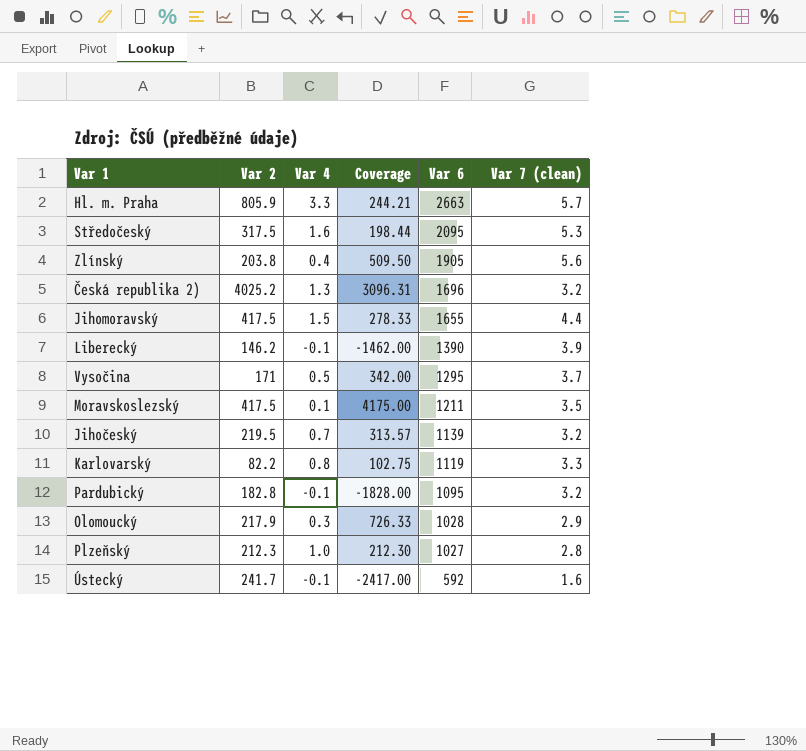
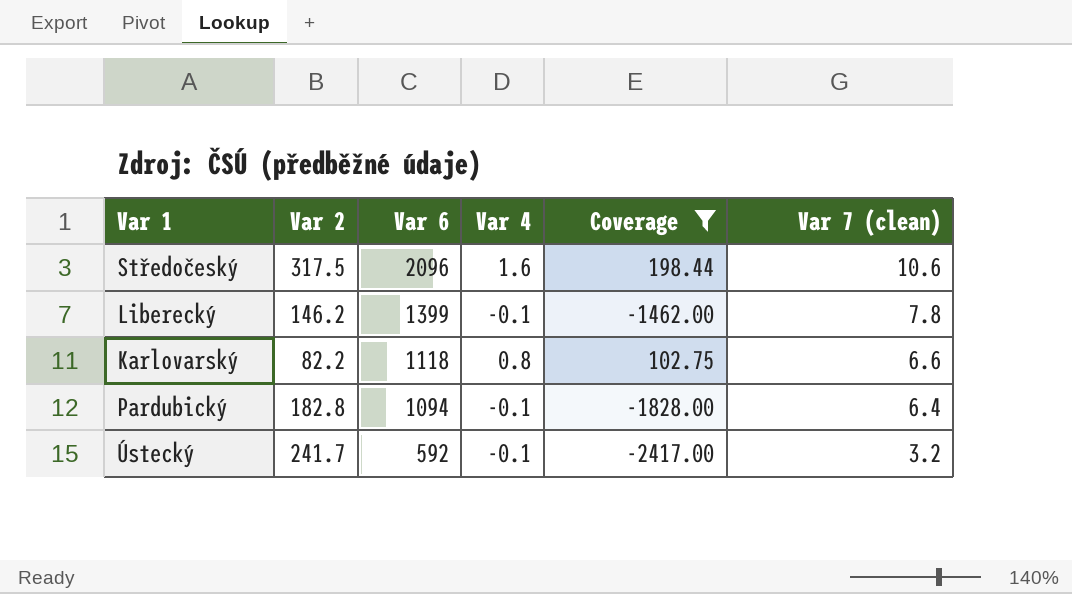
filter: none -> Coverage <= 198.44
column Var 6 | position: 5 -> 3
Středočeský | Var 6: 2095 -> 2096
Středočeský | Var 7 (clean): 5.3 -> 10.6
Liberecký | Var 6: 1390 -> 1399
Liberecký | Var 7 (clean): 3.9 -> 7.8
Karlovarský | Var 6: 1119 -> 1118
Karlovarský | Var 7 (clean): 3.3 -> 6.6
Pardubický | Var 6: 1095 -> 1094
Pardubický | Var 7 (clean): 3.2 -> 6.4
Ústecký | Var 7 (clean): 1.6 -> 3.2

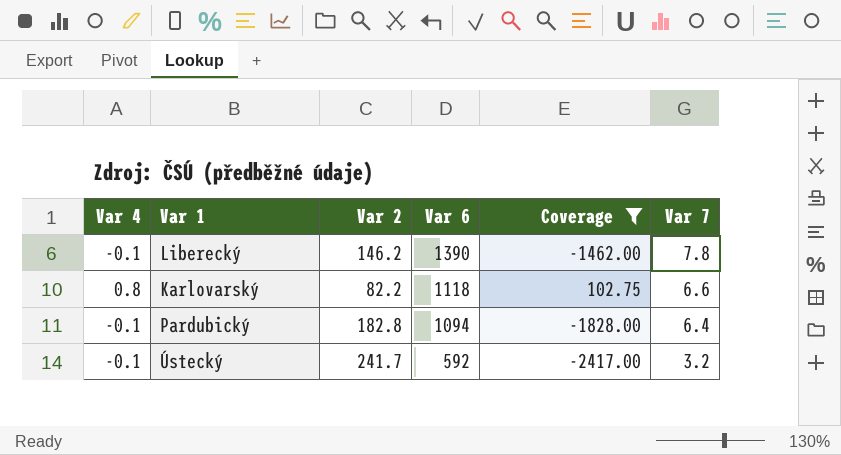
column Var 4 | position: 4 -> 1
column name: Var 7 (clean) -> Var 7
row Středočeský: 317.5 | 2096 | 1.6 | 198.44 | 10.6 -> none
Liberecký | Var 6: 1399 -> 1390

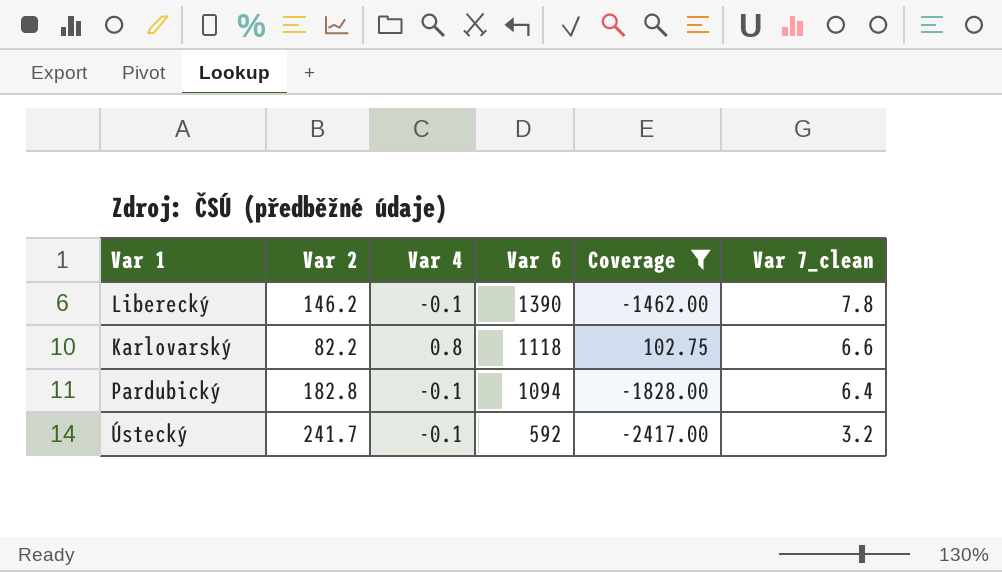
column Var 4 | position: 1 -> 3
column name: Var 7 -> Var 7_clean

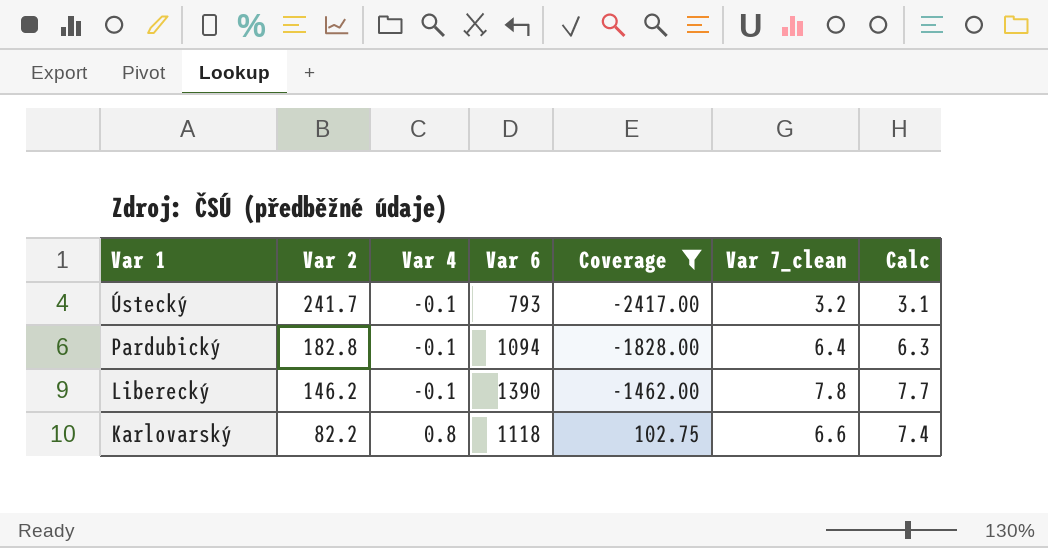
row order: Var 6 descending -> Var 1 descending
column Calc | formula: none -> [Var 4] + [Var 7_clean]
Ústecký | Var 6: 592 -> 793

